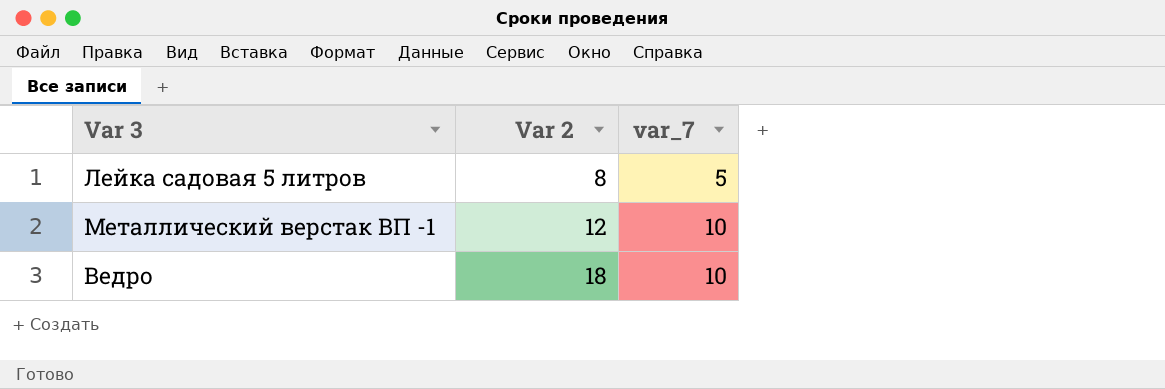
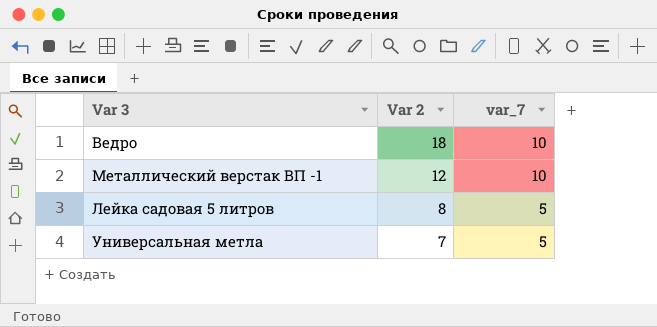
row order: Var 2 ascending -> Var 2 descending
row Универсальная метла: none -> 7 | 5

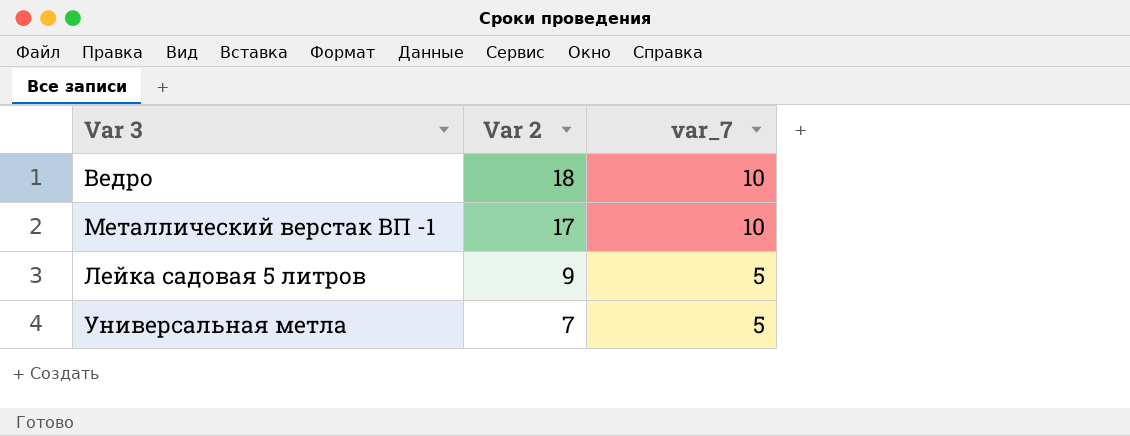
Металлический верстак ВП -1 | Var 2: 12 -> 17
Лейка садовая 5 литров | Var 2: 8 -> 9

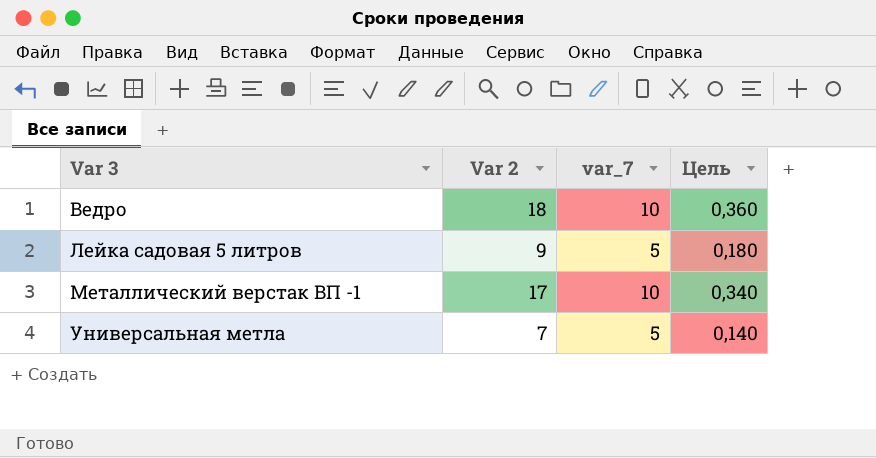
row order: Var 2 descending -> Var 3 ascending
column Цель | formula: none -> [Var 2] * 0,02

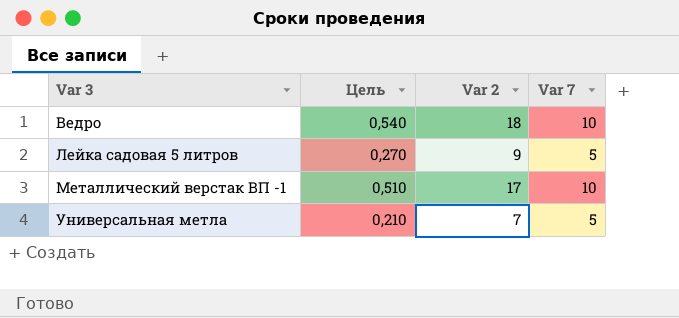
column Цель | formula: [Var 2] * 0,02 -> [Var 2] * 0,03
column Цель | position: 4 -> 2
column name: var_7 -> Var 7

